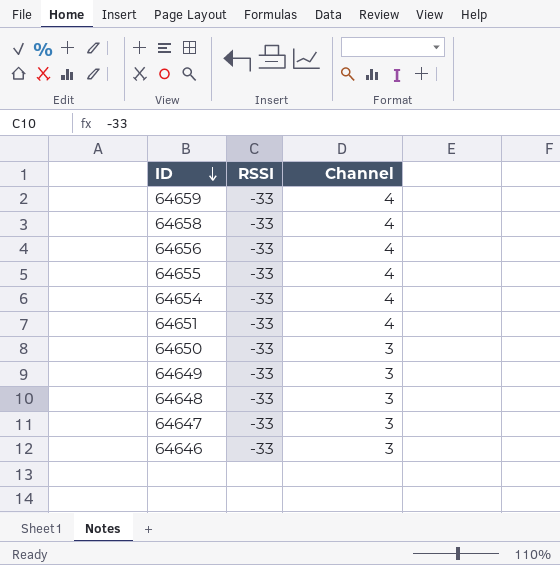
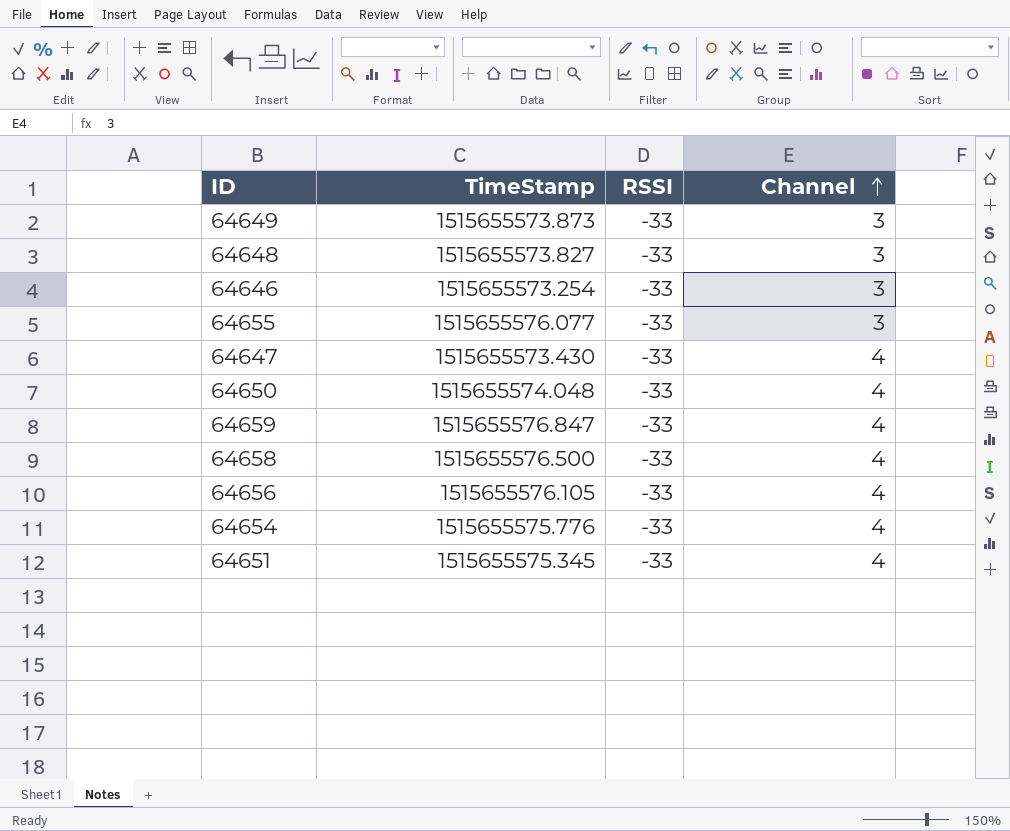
row order: ID descending -> Channel ascending
column TimeStamp | position: none -> 2
64655 | Channel: 4 -> 3
64647 | Channel: 3 -> 4
64650 | Channel: 3 -> 4

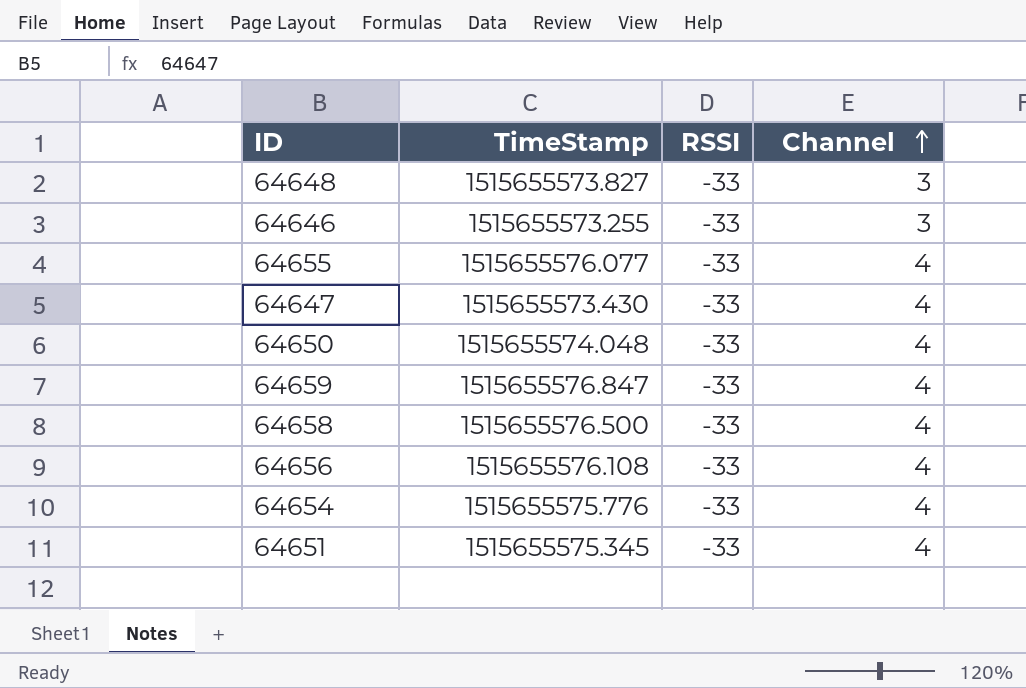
row 64649: 1515655573.873 | -33 | 3 -> none
64646 | TimeStamp: 1515655573.254 -> 1515655573.255
64655 | Channel: 3 -> 4
64656 | TimeStamp: 1515655576.105 -> 1515655576.108

